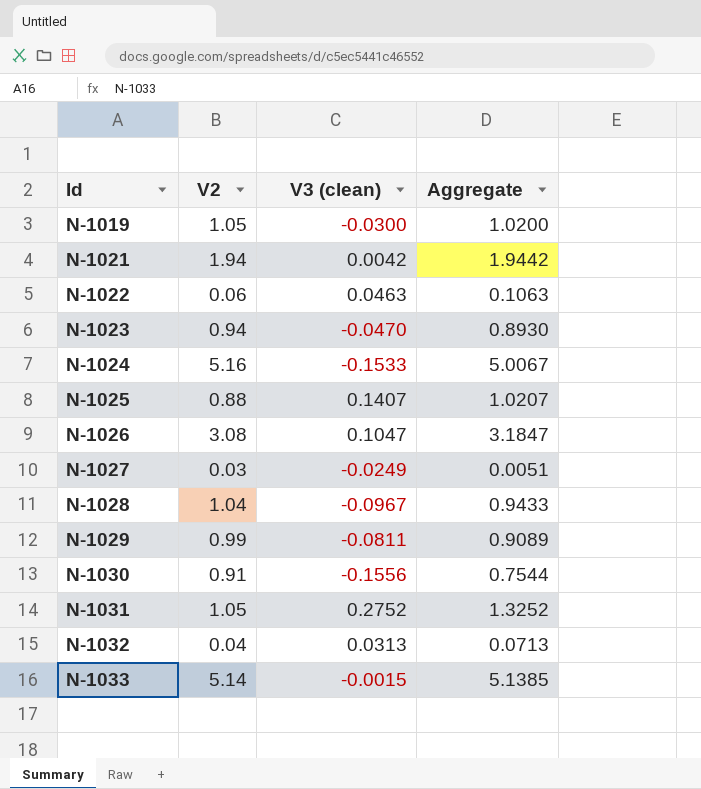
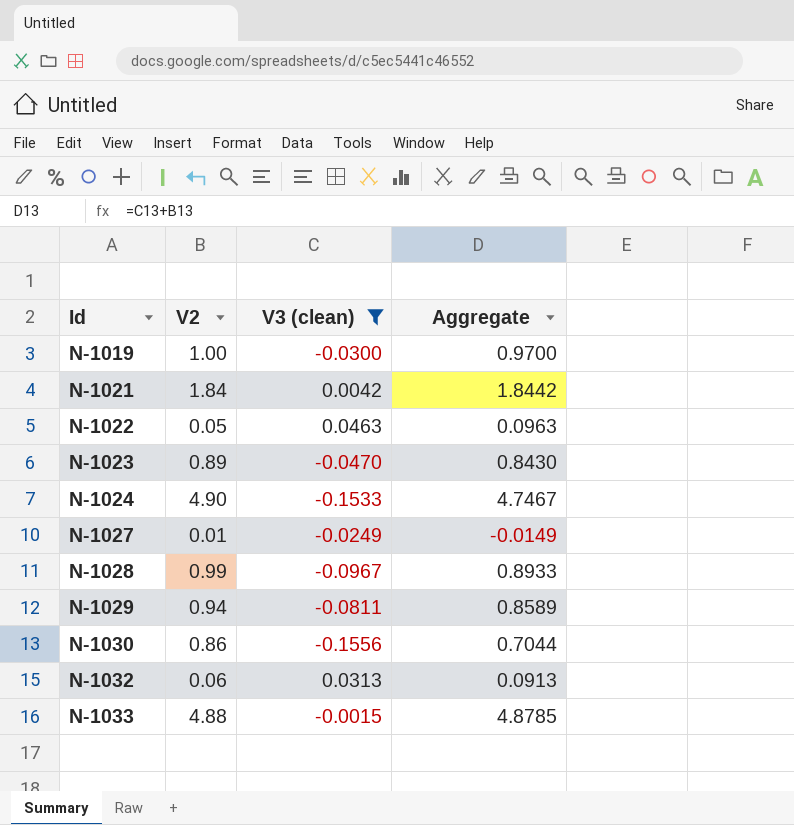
filter: none -> V3 (clean) <= 0.0463
N-1019 | V2: 1.05 -> 1.00
N-1019 | Aggregate: 1.0200 -> 0.9700
N-1021 | V2: 1.94 -> 1.84
N-1021 | Aggregate: 1.9442 -> 1.8442
N-1022 | V2: 0.06 -> 0.05
N-1022 | Aggregate: 0.1063 -> 0.0963
N-1023 | V2: 0.94 -> 0.89
N-1023 | Aggregate: 0.8930 -> 0.8430
N-1024 | V2: 5.16 -> 4.90
N-1024 | Aggregate: 5.0067 -> 4.7467
N-1027 | V2: 0.03 -> 0.01
N-1027 | Aggregate: 0.0051 -> -0.0149
N-1028 | V2: 1.04 -> 0.99
N-1028 | Aggregate: 0.9433 -> 0.8933
N-1029 | V2: 0.99 -> 0.94
N-1029 | Aggregate: 0.9089 -> 0.8589
N-1030 | V2: 0.91 -> 0.86
N-1030 | Aggregate: 0.7544 -> 0.7044
N-1032 | V2: 0.04 -> 0.06
N-1032 | Aggregate: 0.0713 -> 0.0913
N-1033 | V2: 5.14 -> 4.88
N-1033 | Aggregate: 5.1385 -> 4.8785

